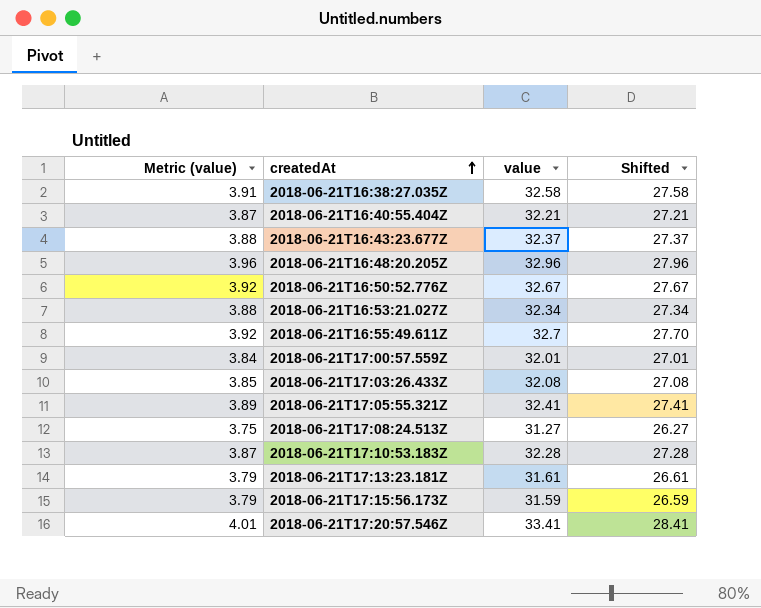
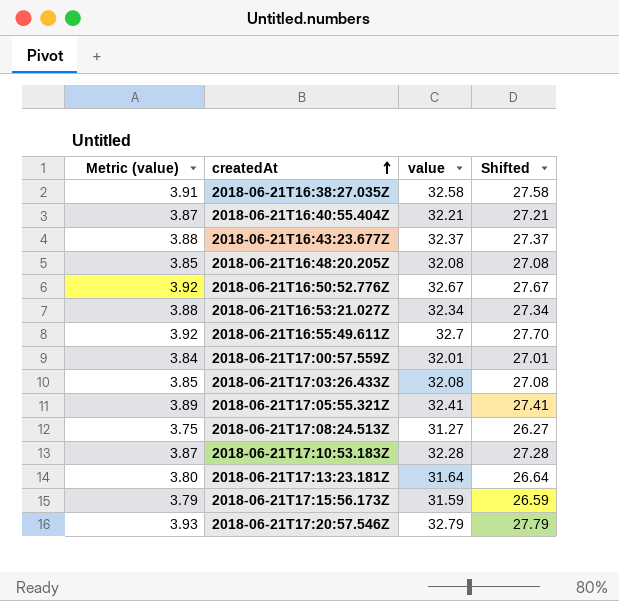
2018-06-21T16:48:20.205Z | Metric (value): 3.96 -> 3.85
2018-06-21T16:48:20.205Z | value: 32.96 -> 32.08
2018-06-21T16:48:20.205Z | Shifted: 27.96 -> 27.08
2018-06-21T17:13:23.181Z | Metric (value): 3.79 -> 3.80
2018-06-21T17:13:23.181Z | value: 31.61 -> 31.64
2018-06-21T17:13:23.181Z | Shifted: 26.61 -> 26.64
2018-06-21T17:20:57.546Z | Metric (value): 4.01 -> 3.93
2018-06-21T17:20:57.546Z | value: 33.41 -> 32.79
2018-06-21T17:20:57.546Z | Shifted: 28.41 -> 27.79

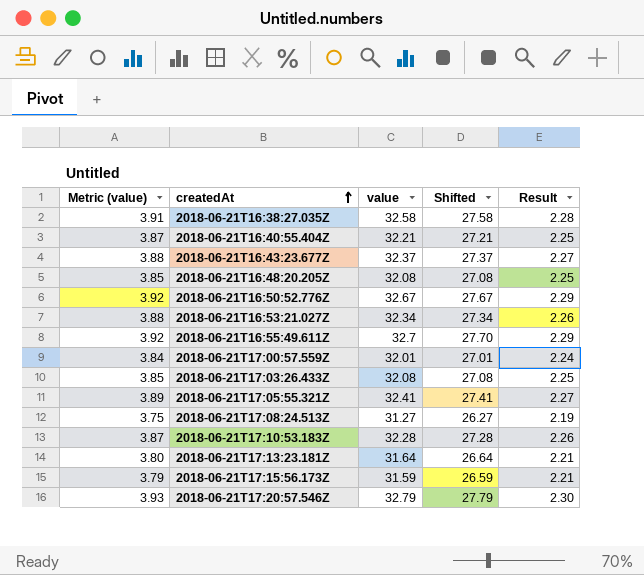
column Result | formula: none -> [value] * 0.07

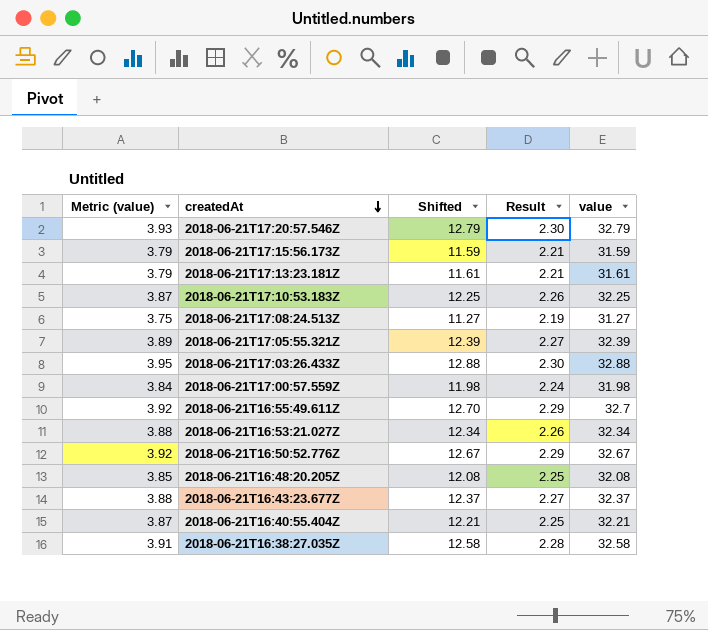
row order: createdAt ascending -> createdAt descending
column Shifted | formula: [value] - 5 -> [value] - 20
column value | position: 3 -> 5
2018-06-21T17:13:23.181Z | Metric (value): 3.80 -> 3.79
2018-06-21T17:13:23.181Z | value: 31.64 -> 31.61
2018-06-21T17:10:53.183Z | value: 32.28 -> 32.25
2018-06-21T17:05:55.321Z | value: 32.41 -> 32.39
2018-06-21T17:03:26.433Z | Metric (value): 3.85 -> 3.95
2018-06-21T17:03:26.433Z | Result: 2.25 -> 2.30
2018-06-21T17:03:26.433Z | value: 32.08 -> 32.88
2018-06-21T17:00:57.559Z | value: 32.01 -> 31.98

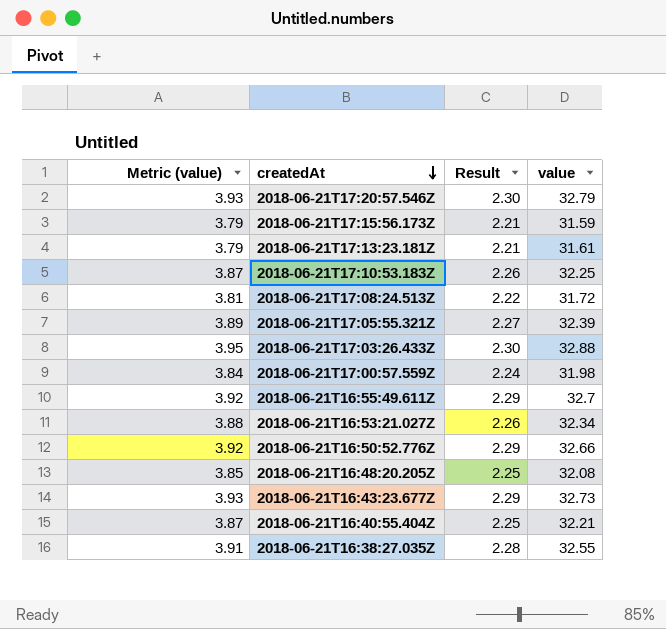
column Shifted | formula: [value] - 20 -> none
2018-06-21T17:08:24.513Z | Metric (value): 3.75 -> 3.81
2018-06-21T17:08:24.513Z | Result: 2.19 -> 2.22
2018-06-21T17:08:24.513Z | value: 31.27 -> 31.72
2018-06-21T16:50:52.776Z | value: 32.67 -> 32.66
2018-06-21T16:43:23.677Z | Metric (value): 3.88 -> 3.93
2018-06-21T16:43:23.677Z | Result: 2.27 -> 2.29
2018-06-21T16:43:23.677Z | value: 32.37 -> 32.73
2018-06-21T16:38:27.035Z | value: 32.58 -> 32.55

